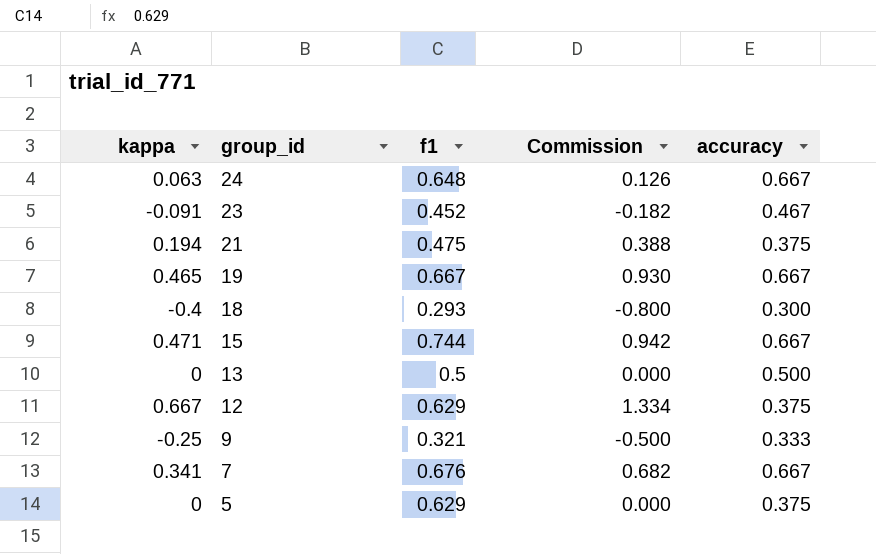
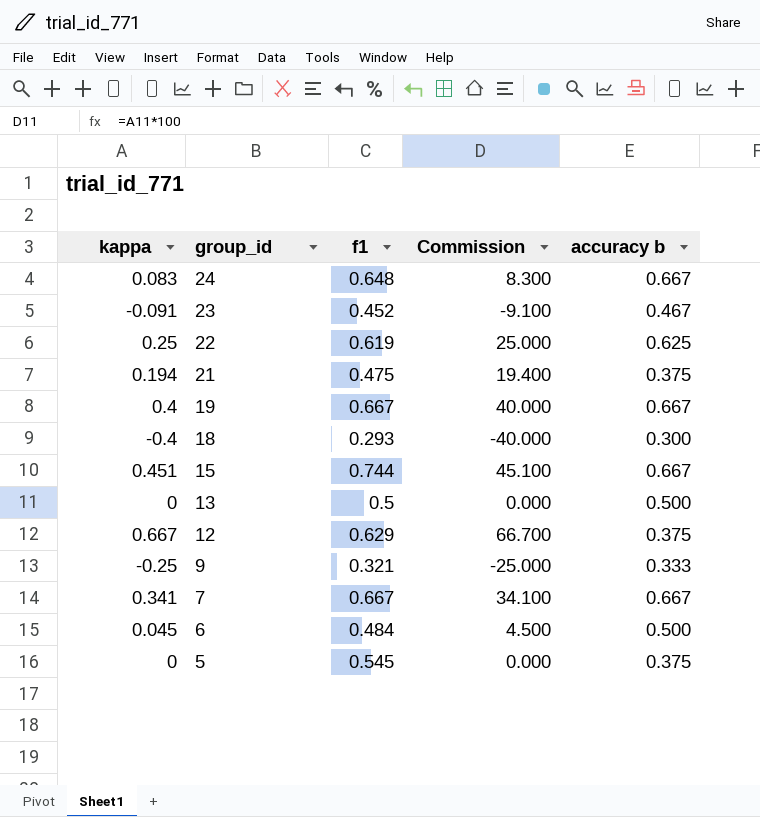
column Commission | formula: [kappa] * 2 -> [kappa] * 100
column name: accuracy -> accuracy b
24 | kappa: 0.063 -> 0.083
row 22: none -> 0.25 | 0.619 | 25.000 | 0.625
19 | kappa: 0.465 -> 0.4
15 | kappa: 0.471 -> 0.451
7 | f1: 0.676 -> 0.667
row 6: none -> 0.045 | 0.484 | 4.500 | 0.500
5 | f1: 0.629 -> 0.545

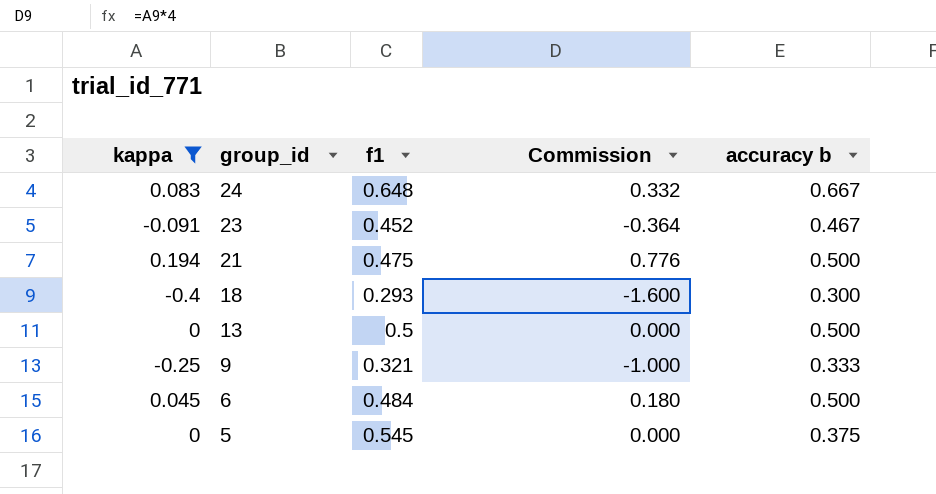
filter: none -> kappa <= 0.194
column Commission | formula: [kappa] * 100 -> [kappa] * 4
21 | accuracy b: 0.375 -> 0.500

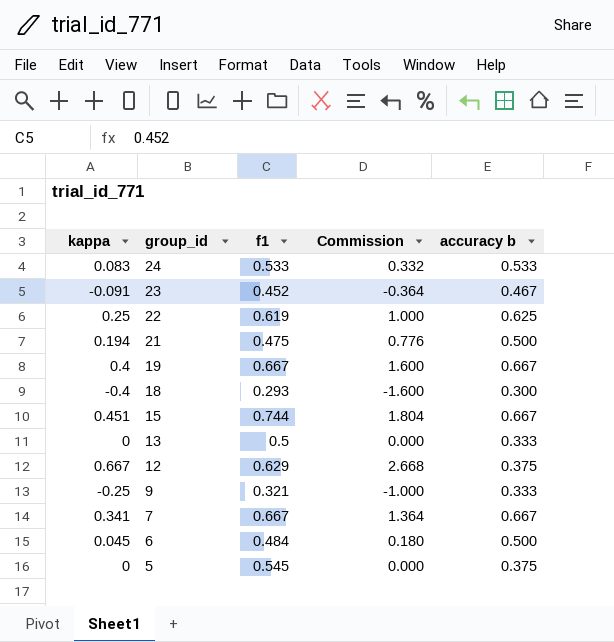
filter: kappa <= 0.194 -> none
24 | f1: 0.648 -> 0.533
24 | accuracy b: 0.667 -> 0.533
13 | accuracy b: 0.500 -> 0.333

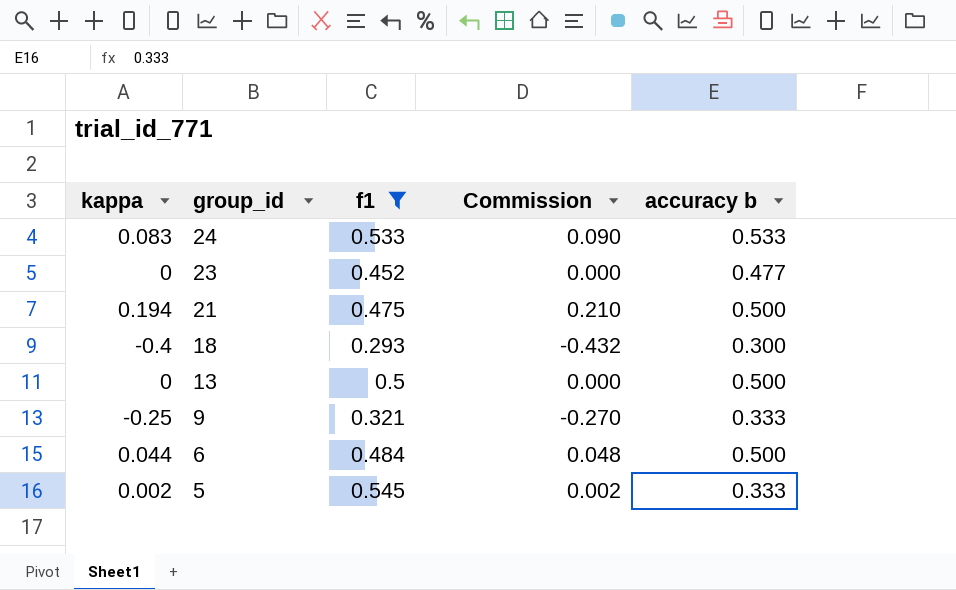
filter: none -> f1 <= 0.545
column Commission | formula: [kappa] * 4 -> [kappa] * 1.08
23 | kappa: -0.091 -> 0
23 | accuracy b: 0.467 -> 0.477
13 | accuracy b: 0.333 -> 0.500
6 | kappa: 0.045 -> 0.044
5 | kappa: 0 -> 0.002
5 | accuracy b: 0.375 -> 0.333

